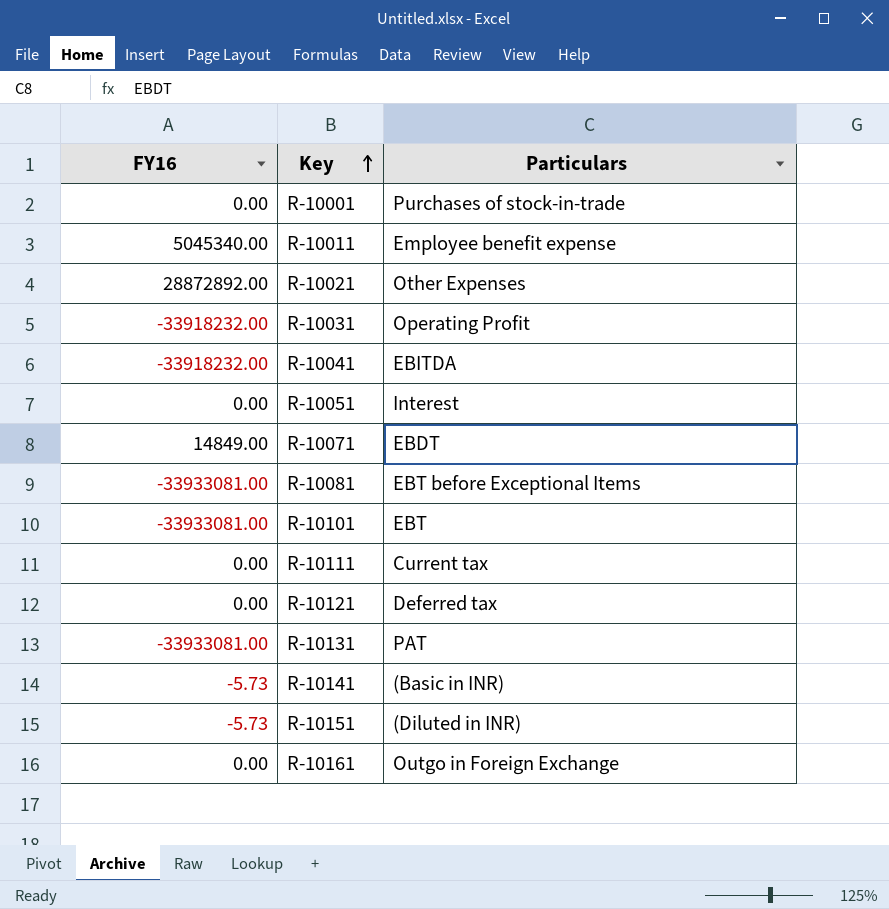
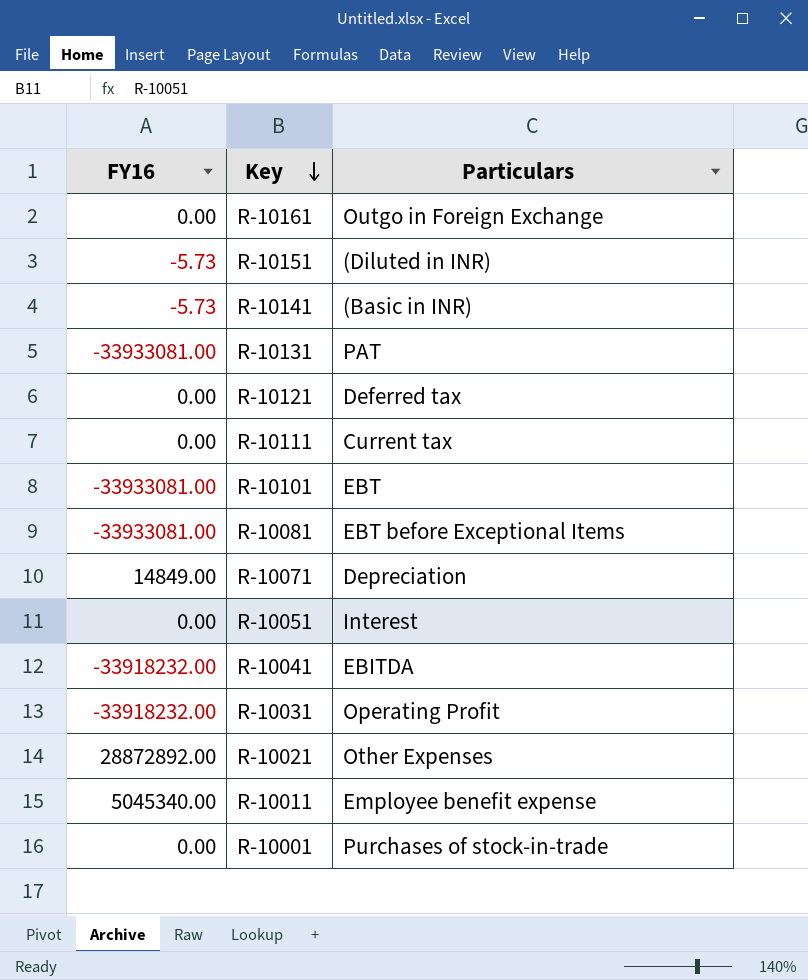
row order: Key ascending -> Key descending
R-10071 | Particulars: EBDT -> Depreciation

